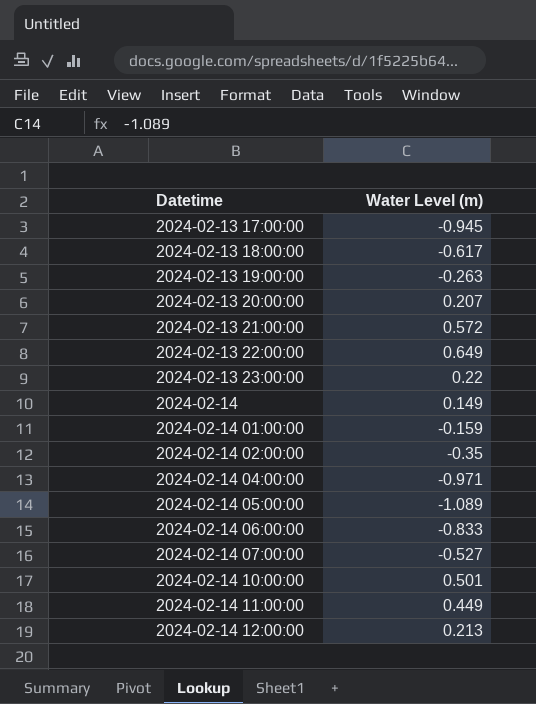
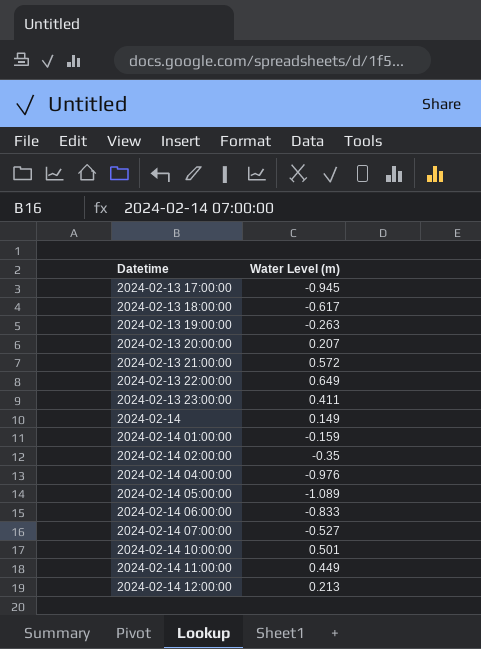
2024-02-13 23:00:00 | Water Level (m): 0.22 -> 0.411
2024-02-14 04:00:00 | Water Level (m): -0.971 -> -0.976

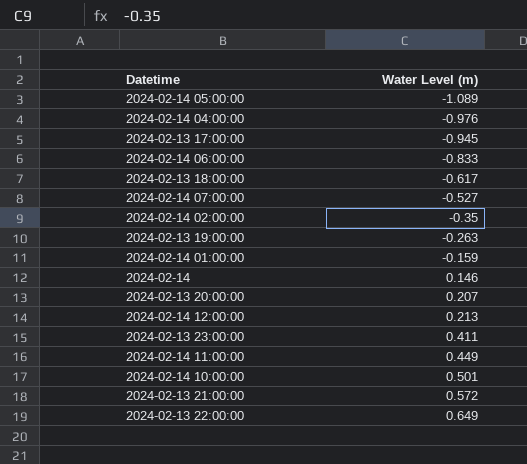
row order: Datetime ascending -> Water Level (m) ascending
2024-02-14 | Water Level (m): 0.149 -> 0.146

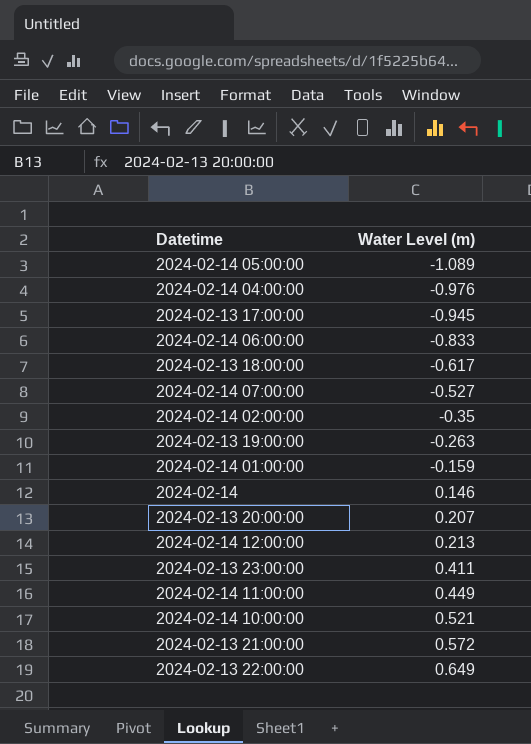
2024-02-14 10:00:00 | Water Level (m): 0.501 -> 0.521

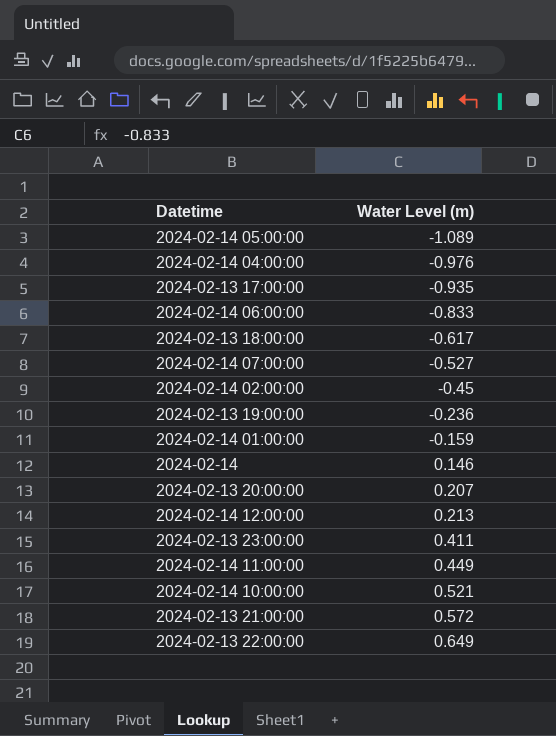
2024-02-13 17:00:00 | Water Level (m): -0.945 -> -0.935
2024-02-14 02:00:00 | Water Level (m): -0.35 -> -0.45
2024-02-13 19:00:00 | Water Level (m): -0.263 -> -0.236

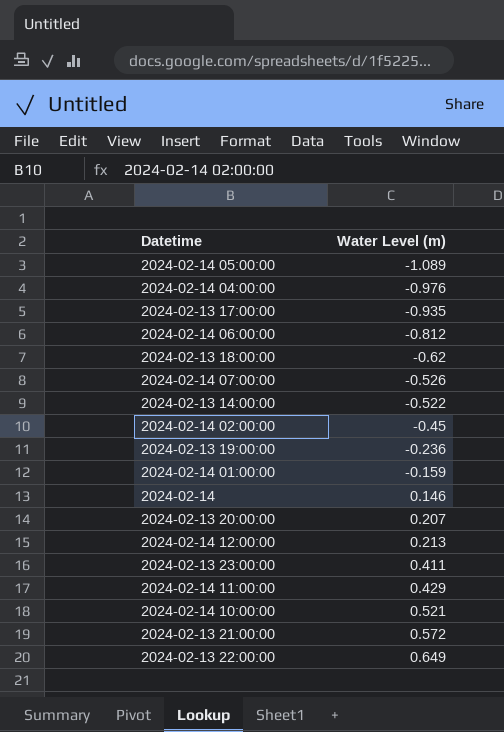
2024-02-14 06:00:00 | Water Level (m): -0.833 -> -0.812
2024-02-13 18:00:00 | Water Level (m): -0.617 -> -0.62
2024-02-14 07:00:00 | Water Level (m): -0.527 -> -0.526
row 2024-02-13 14:00:00: none -> -0.522
2024-02-14 11:00:00 | Water Level (m): 0.449 -> 0.429

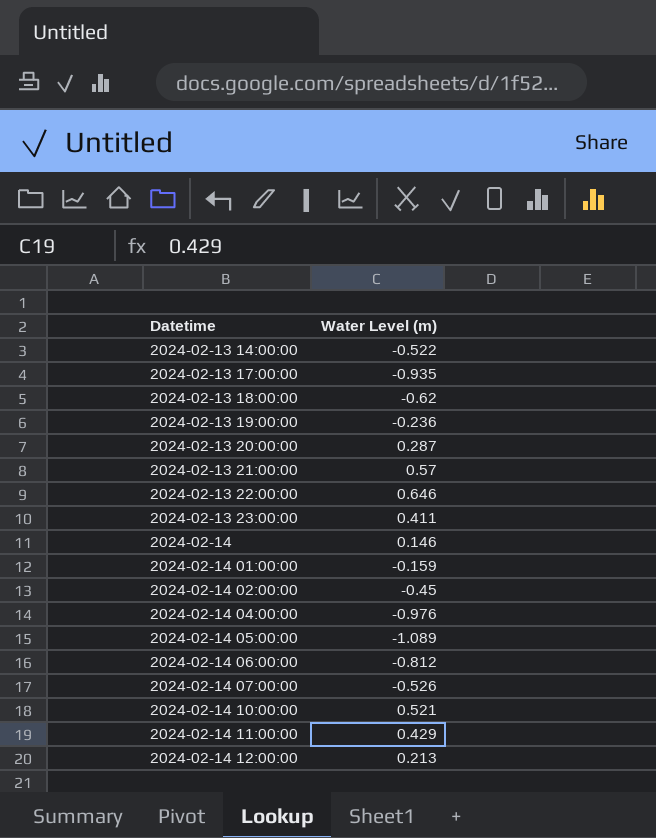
row order: Water Level (m) ascending -> Datetime ascending
2024-02-13 20:00:00 | Water Level (m): 0.207 -> 0.287
2024-02-13 21:00:00 | Water Level (m): 0.572 -> 0.57
2024-02-13 22:00:00 | Water Level (m): 0.649 -> 0.646

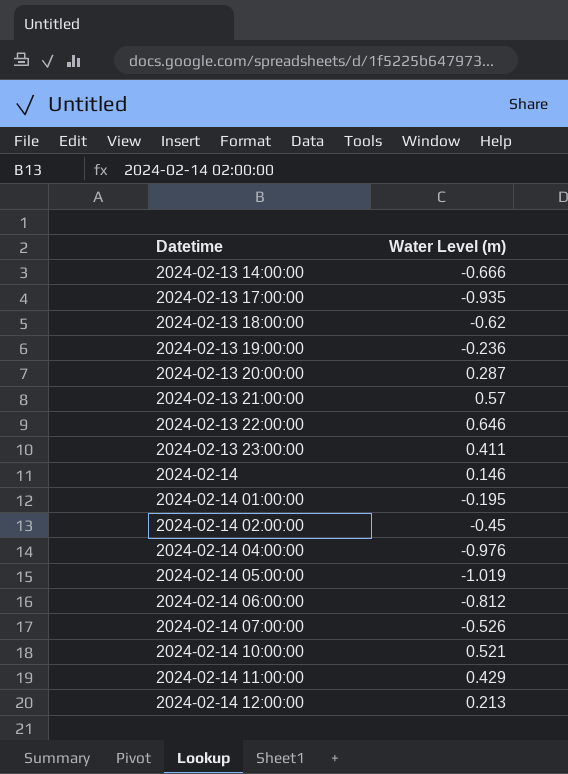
2024-02-13 14:00:00 | Water Level (m): -0.522 -> -0.666
2024-02-14 01:00:00 | Water Level (m): -0.159 -> -0.195
2024-02-14 05:00:00 | Water Level (m): -1.089 -> -1.019

